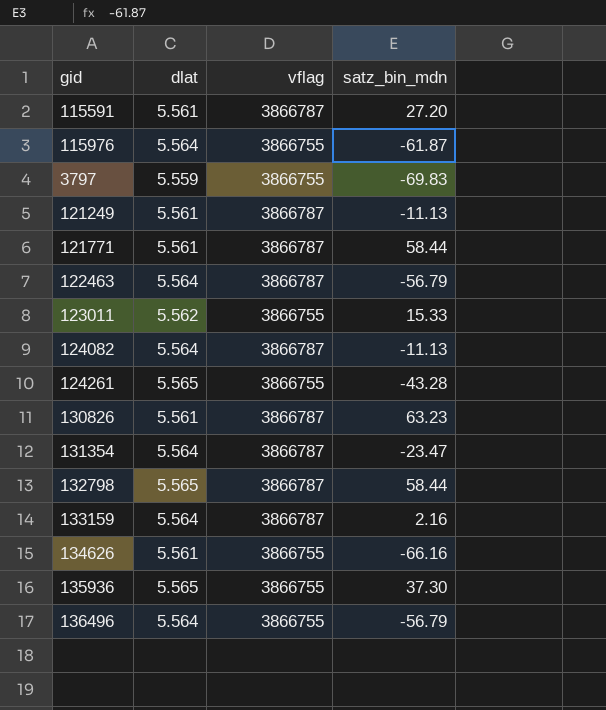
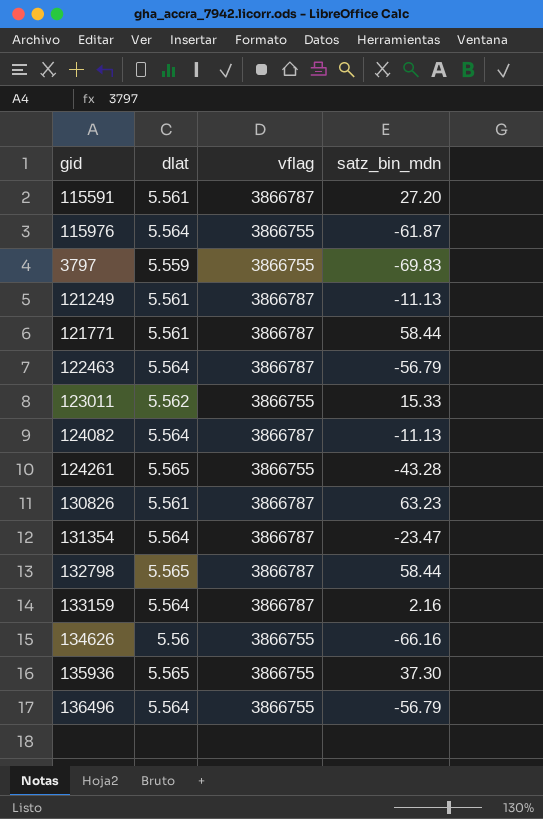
134626 | dlat: 5.561 -> 5.56

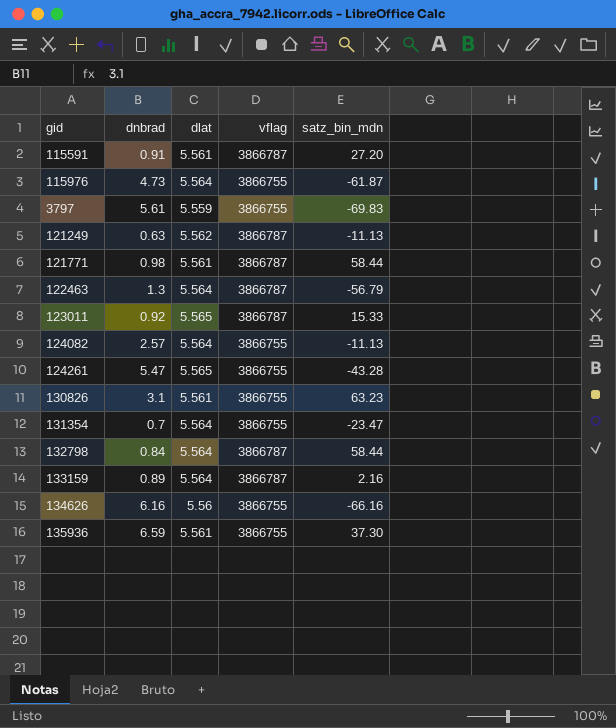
column dnbrad | position: none -> 2
row 136496: 5.564 | 3866755 | -56.79 -> none
121249 | dlat: 5.561 -> 5.562
123011 | dlat: 5.562 -> 5.565
123011 | vflag: 3866755 -> 3866787
124082 | vflag: 3866787 -> 3866755
130826 | vflag: 3866787 -> 3866755
131354 | vflag: 3866787 -> 3866755
132798 | dlat: 5.565 -> 5.564
135936 | dlat: 5.565 -> 5.561

